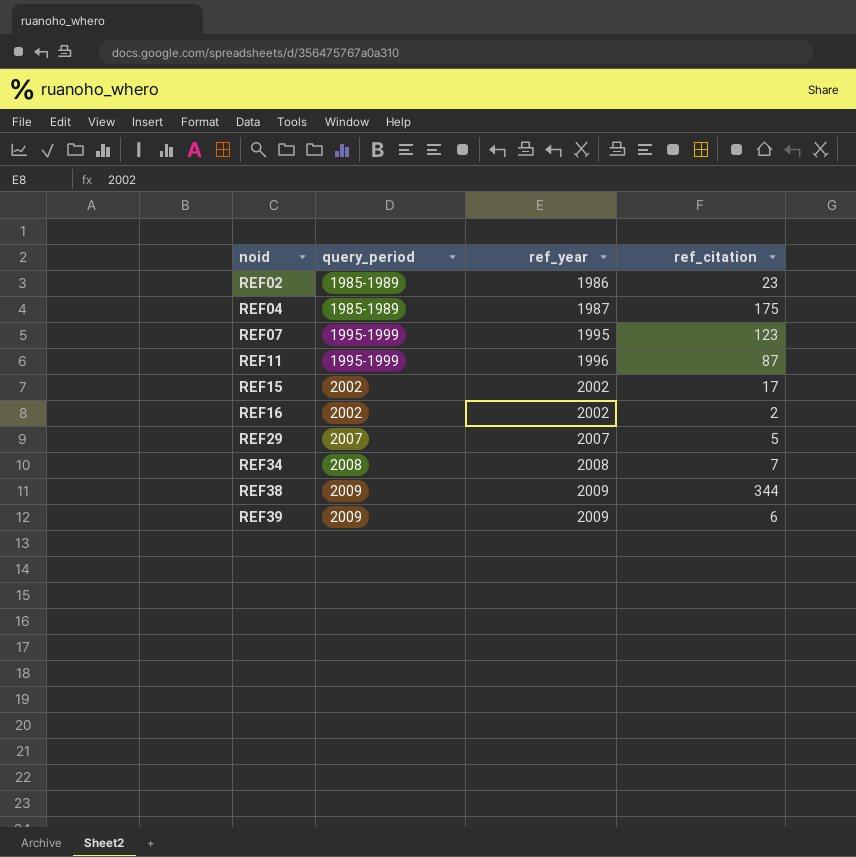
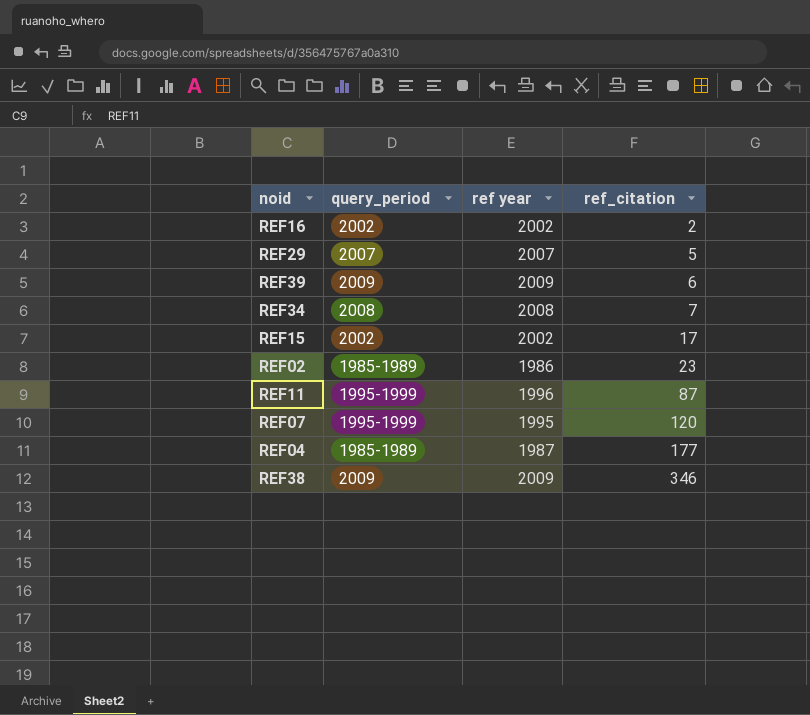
row order: noid ascending -> ref_citation ascending
column name: ref_year -> ref year
REF07 | ref_citation: 123 -> 120
REF04 | ref_citation: 175 -> 177
REF38 | ref_citation: 344 -> 346

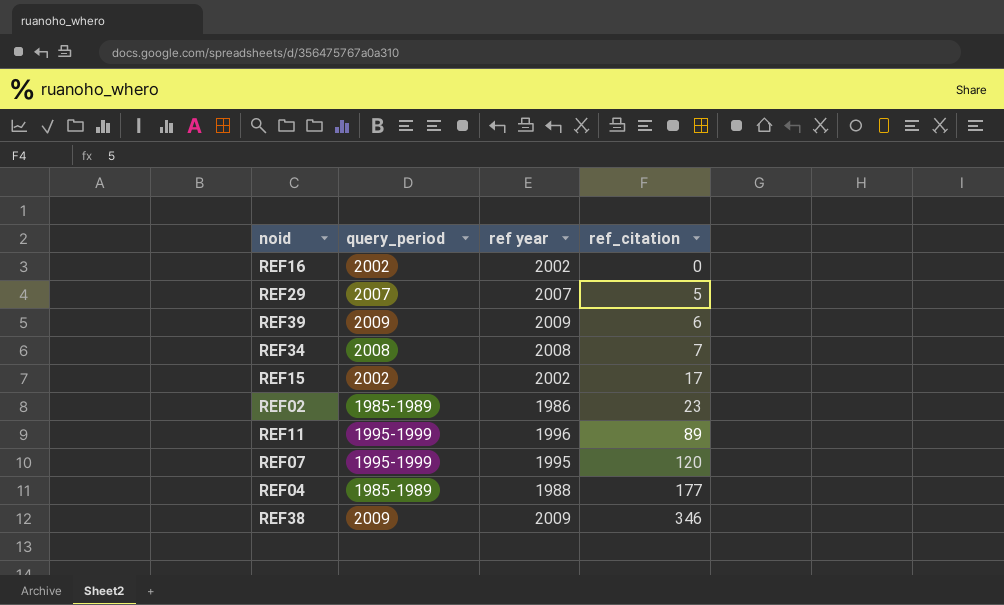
REF16 | ref_citation: 2 -> 0
REF11 | ref_citation: 87 -> 89
REF04 | ref year: 1987 -> 1988

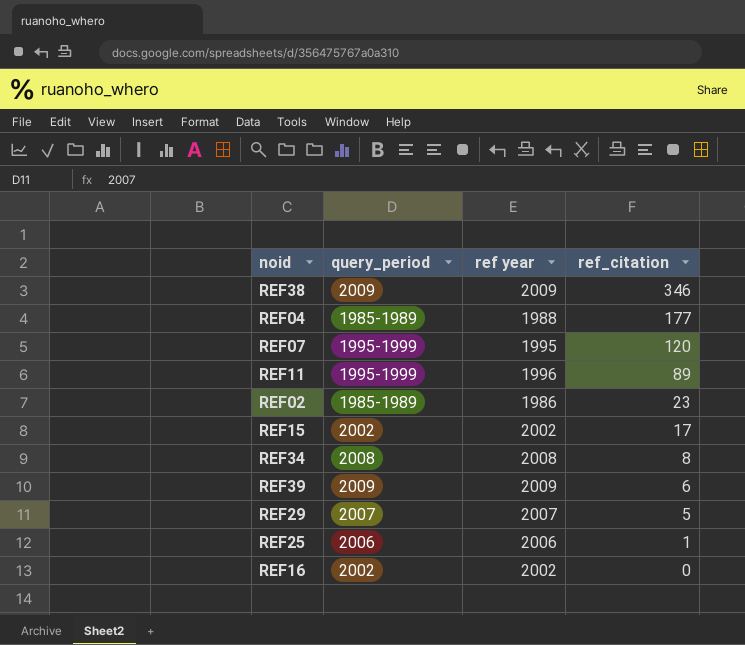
row order: ref_citation ascending -> ref_citation descending
REF34 | ref_citation: 7 -> 8
row REF25: none -> 2006 | 2006 | 1

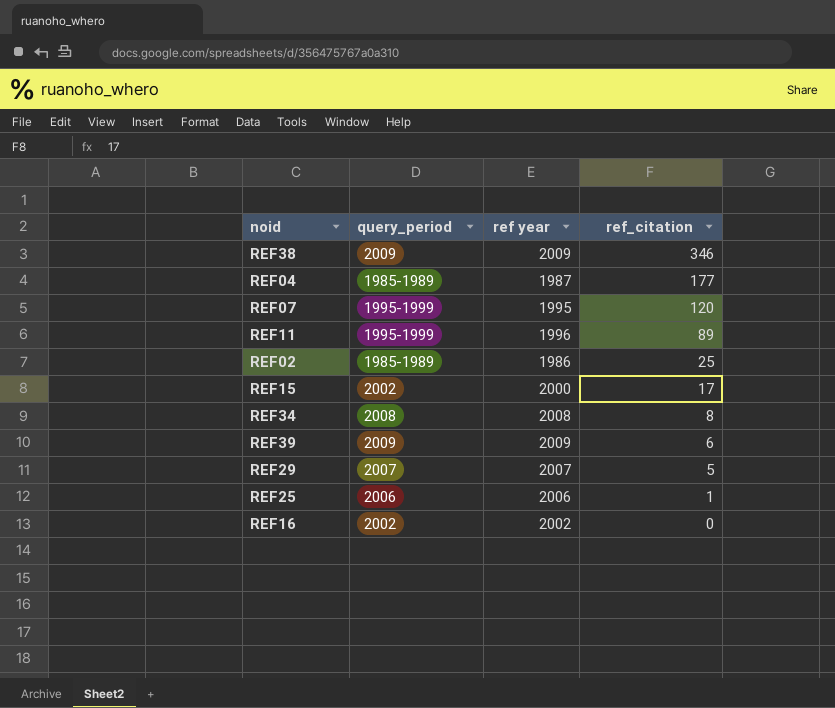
REF04 | ref year: 1988 -> 1987
REF02 | ref_citation: 23 -> 25
REF15 | ref year: 2002 -> 2000

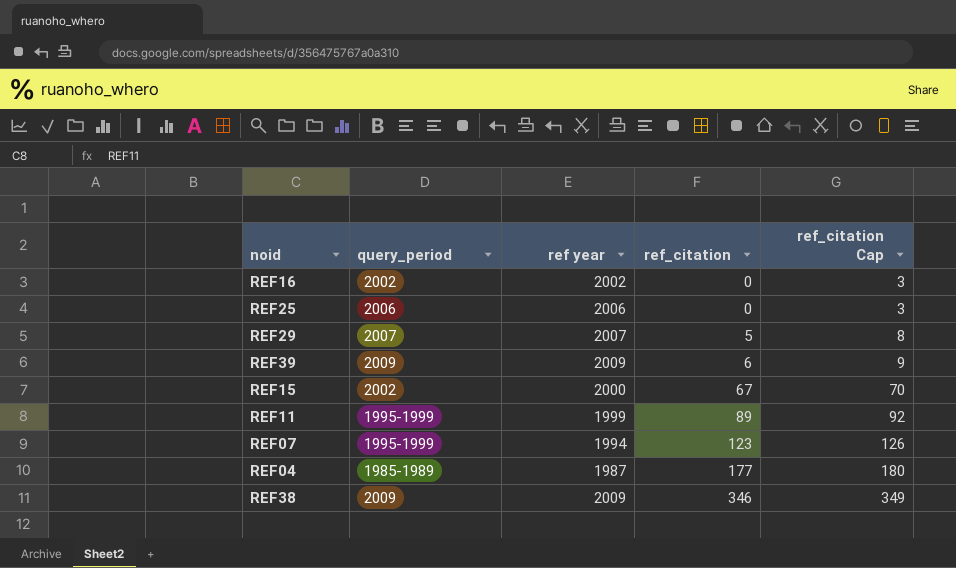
row order: ref_citation descending -> ref_citation ascending
column ref_citation Cap | formula: none -> [ref_citation] + 3
row REF02: 1985-1989 | 1986 | 25 -> none
row REF34: 2008 | 2008 | 8 -> none
REF25 | ref_citation: 1 -> 0
REF15 | ref_citation: 17 -> 67
REF11 | ref year: 1996 -> 1999
REF07 | ref year: 1995 -> 1994
REF07 | ref_citation: 120 -> 123

